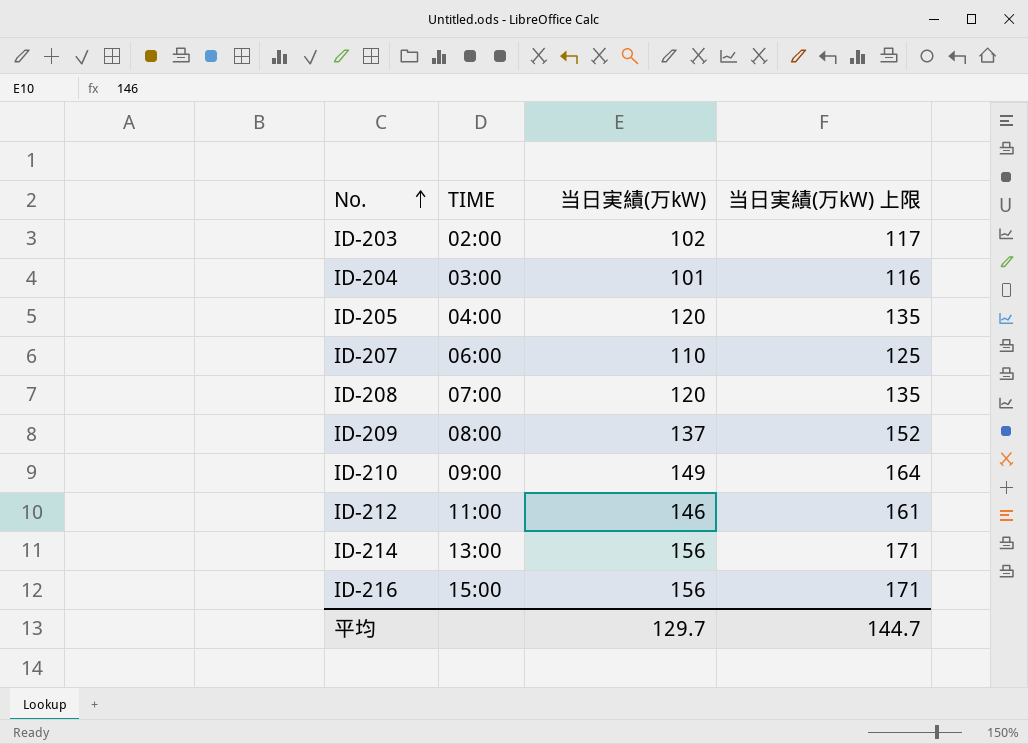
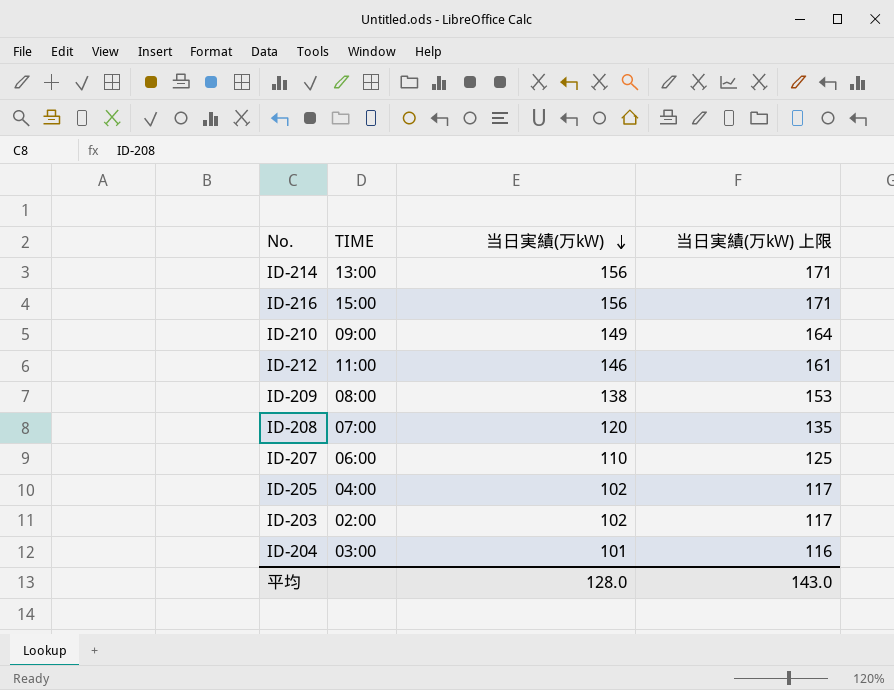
row order: No. ascending -> 当日実績(万kW) descending
ID-209 | 当日実績(万kW): 137 -> 138
ID-209 | 当日実績(万kW) 上限: 152 -> 153
ID-205 | 当日実績(万kW): 120 -> 102
ID-205 | 当日実績(万kW) 上限: 135 -> 117
平均 | 当日実績(万kW): 129.7 -> 128.0
平均 | 当日実績(万kW) 上限: 144.7 -> 143.0

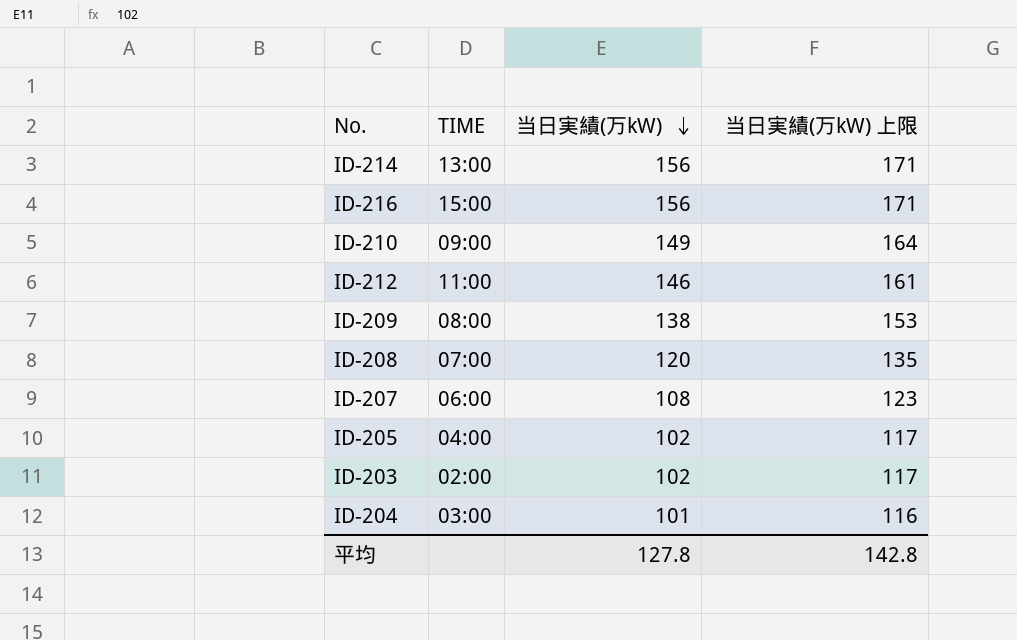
ID-207 | 当日実績(万kW): 110 -> 108
ID-207 | 当日実績(万kW) 上限: 125 -> 123
平均 | 当日実績(万kW): 128.0 -> 127.8
平均 | 当日実績(万kW) 上限: 143.0 -> 142.8

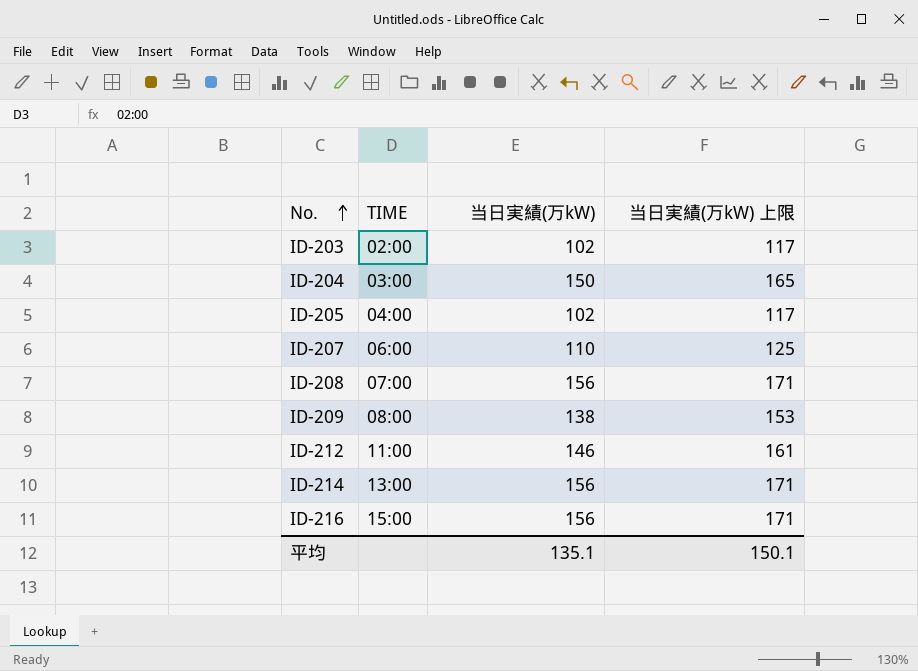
row order: 当日実績(万kW) descending -> No. ascending
row ID-210: 09:00 | 149 | 164 -> none
ID-204 | 当日実績(万kW): 101 -> 150
ID-204 | 当日実績(万kW) 上限: 116 -> 165
ID-207 | 当日実績(万kW): 108 -> 110
ID-207 | 当日実績(万kW) 上限: 123 -> 125
ID-208 | 当日実績(万kW): 120 -> 156
ID-208 | 当日実績(万kW) 上限: 135 -> 171
平均 | 当日実績(万kW): 127.8 -> 135.1
平均 | 当日実績(万kW) 上限: 142.8 -> 150.1

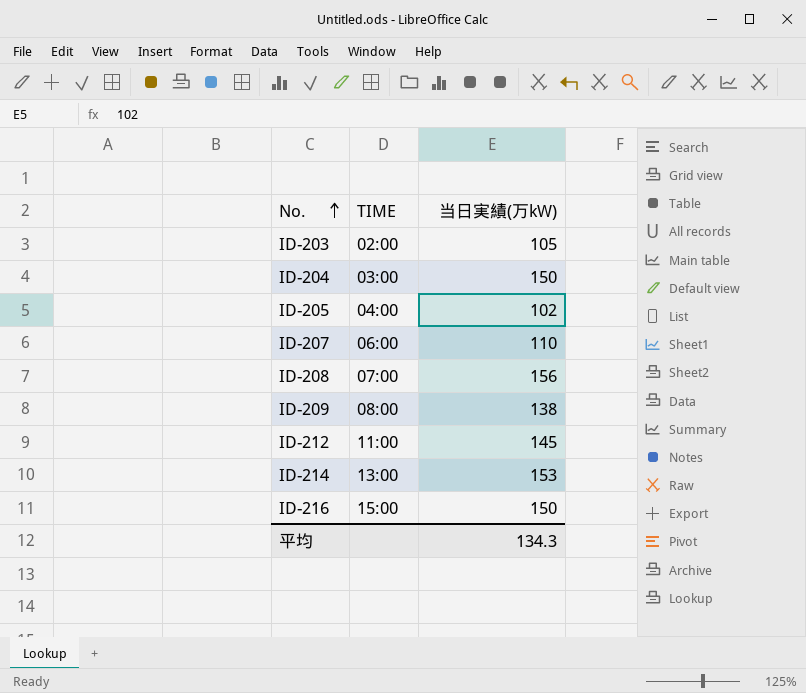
column 当日実績(万kW) 上限 | formula: [当日実績(万kW)] + 15 -> none
ID-203 | 当日実績(万kW): 102 -> 105
ID-212 | 当日実績(万kW): 146 -> 145
ID-214 | 当日実績(万kW): 156 -> 153
ID-216 | 当日実績(万kW): 156 -> 150
平均 | 当日実績(万kW): 135.1 -> 134.3

